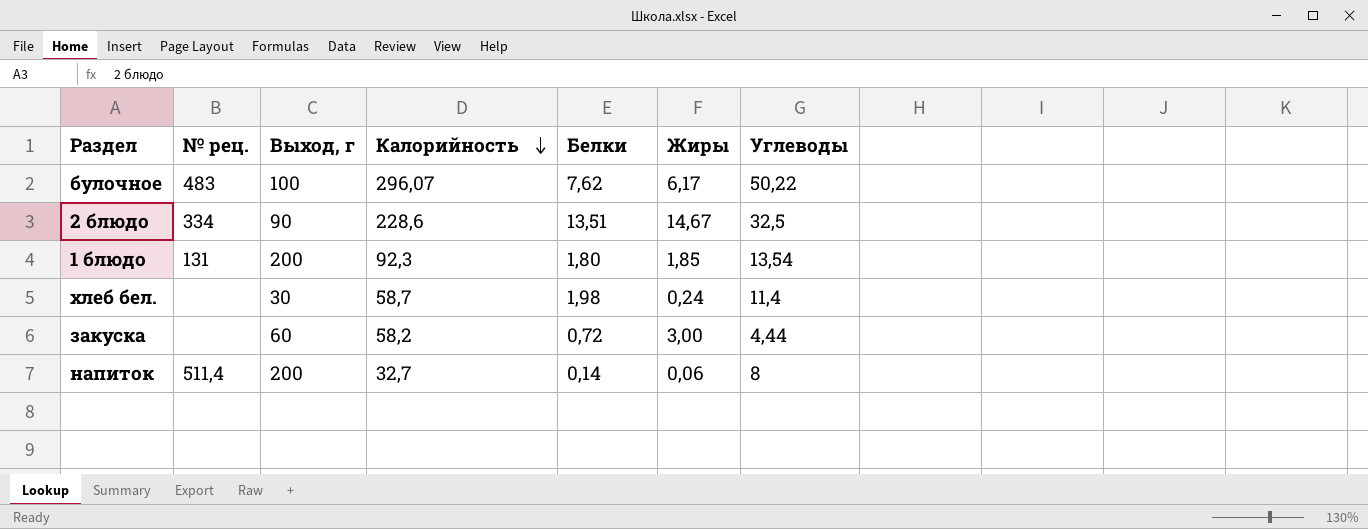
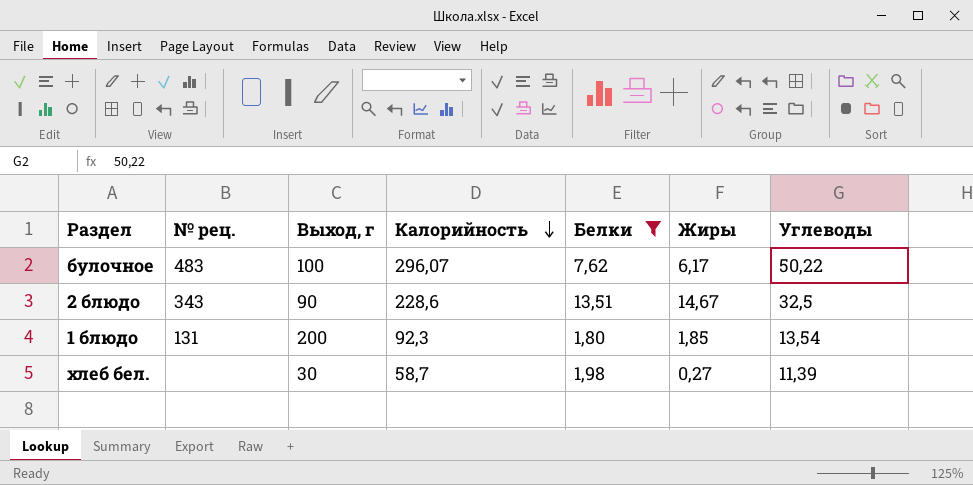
filter: none -> Белки >= 1,80
2 блюдо | № рец.: 334 -> 343
хлеб бел. | Жиры: 0,24 -> 0,27
хлеб бел. | Углеводы: 11,4 -> 11,39

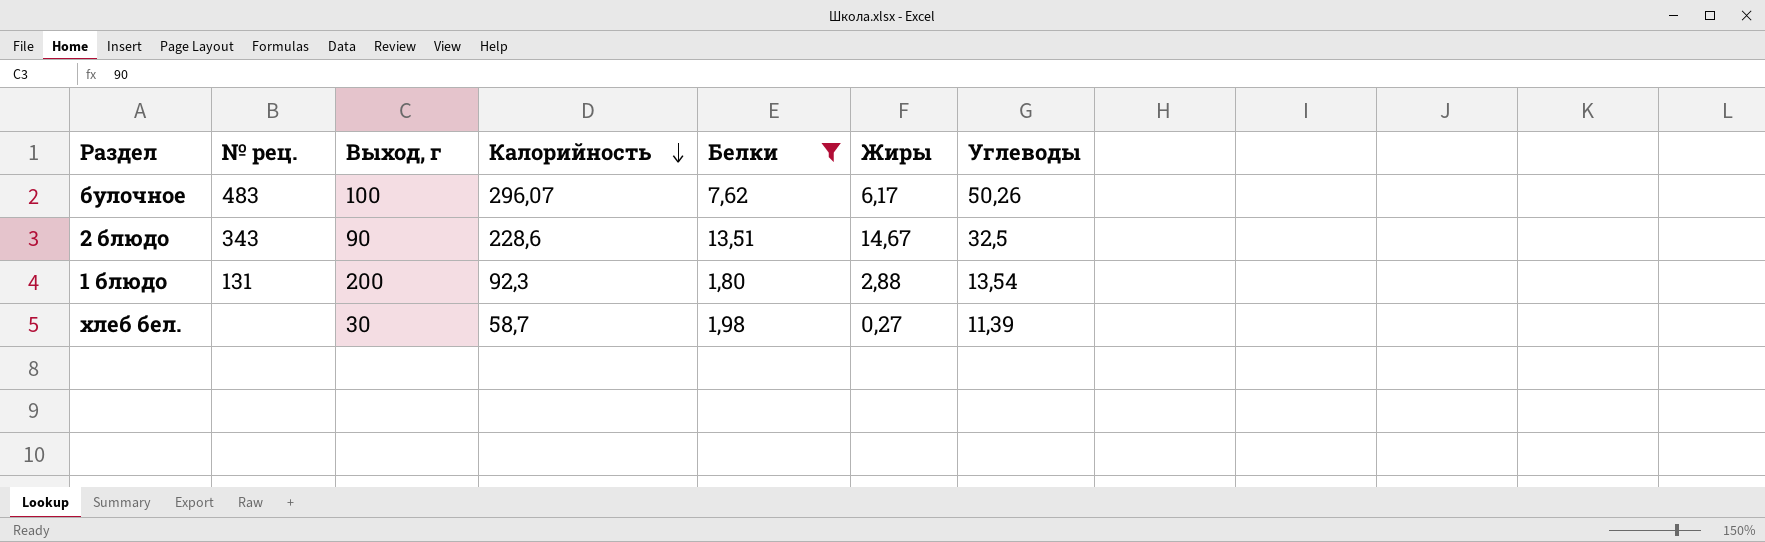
булочное | Углеводы: 50,22 -> 50,26
1 блюдо | Жиры: 1,85 -> 2,88

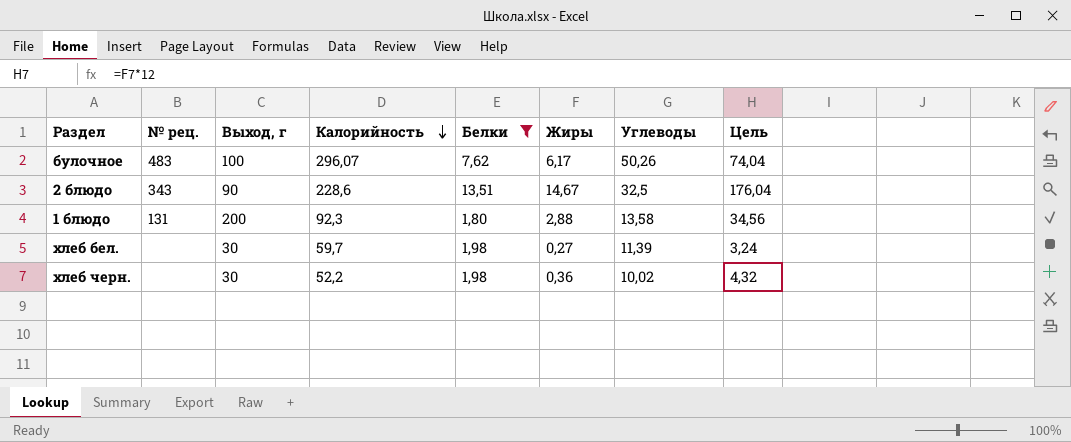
column Цель | formula: none -> [Жиры] * 12
1 блюдо | Углеводы: 13,54 -> 13,58
хлеб бел. | Калорийность: 58,7 -> 59,7
row хлеб черн.: none -> none | 30 | 52,2 | 1,98 | 0,36 | 10,02 | 4,32

